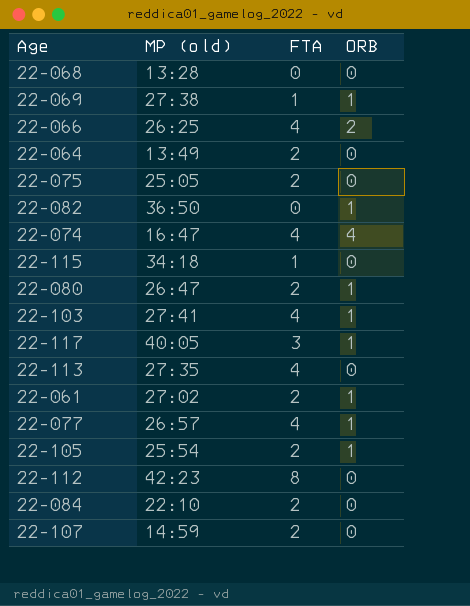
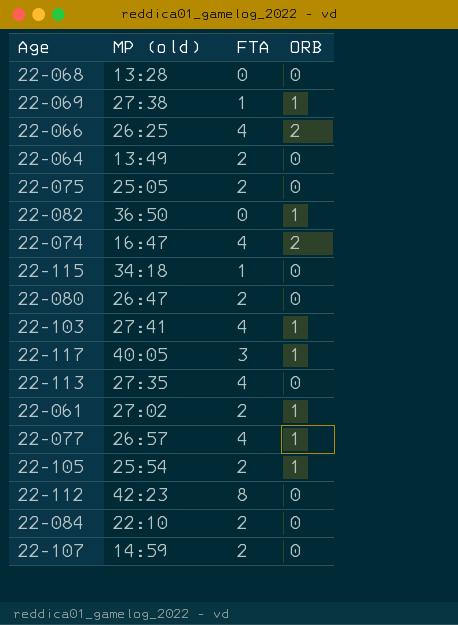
22-074 | ORB: 4 -> 2
22-080 | ORB: 1 -> 0

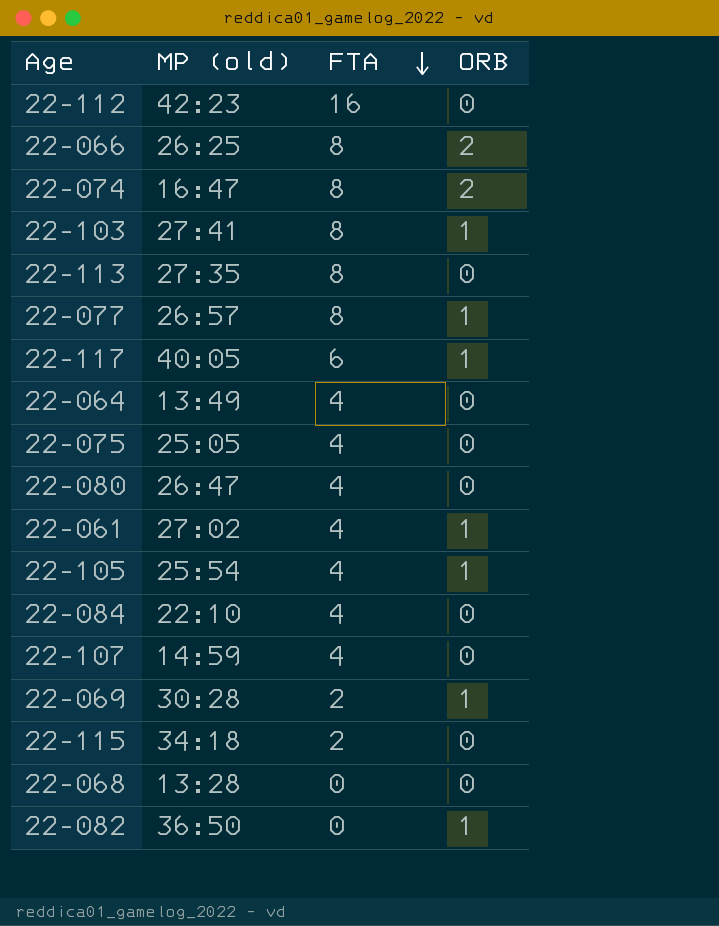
row order: none -> FTA descending
22-112 | FTA: 8 -> 16
22-066 | FTA: 4 -> 8
22-074 | FTA: 4 -> 8
22-103 | FTA: 4 -> 8
22-113 | FTA: 4 -> 8
22-077 | FTA: 4 -> 8
22-117 | FTA: 3 -> 6
22-064 | FTA: 2 -> 4
22-075 | FTA: 2 -> 4
22-080 | FTA: 2 -> 4
22-061 | FTA: 2 -> 4
22-105 | FTA: 2 -> 4
22-084 | FTA: 2 -> 4
22-107 | FTA: 2 -> 4
22-069 | MP (old): 27:38 -> 30:28
22-069 | FTA: 1 -> 2
22-115 | FTA: 1 -> 2

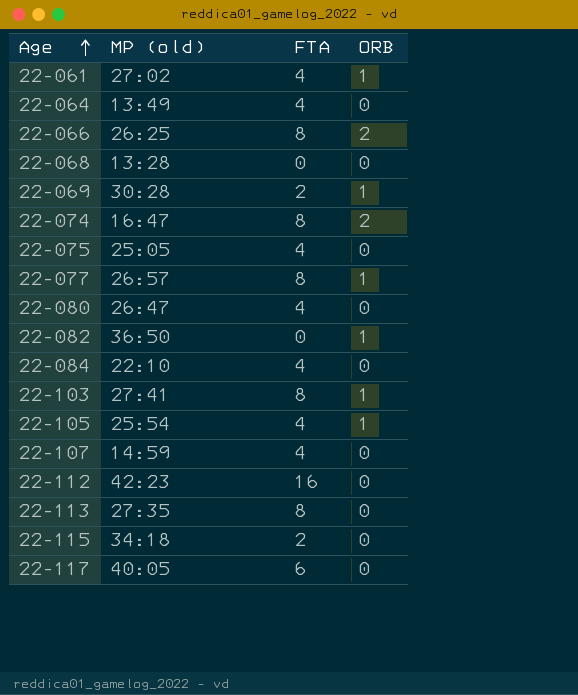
row order: FTA descending -> Age ascending
22-117 | ORB: 1 -> 0

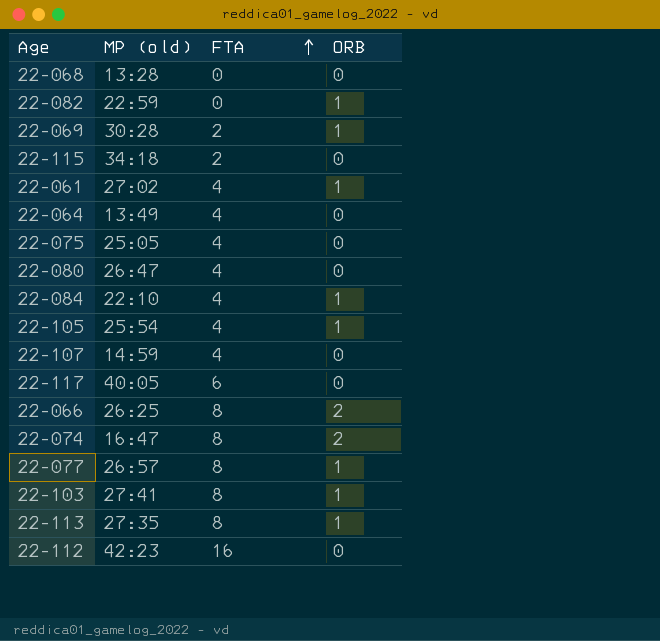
row order: Age ascending -> FTA ascending
22-082 | MP (old): 36:50 -> 22:59
22-084 | ORB: 0 -> 1
22-113 | ORB: 0 -> 1

